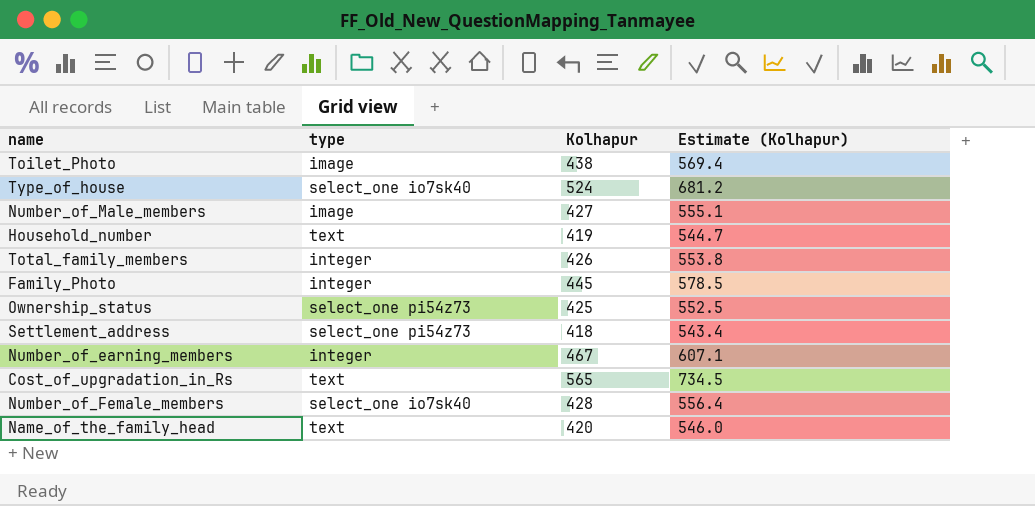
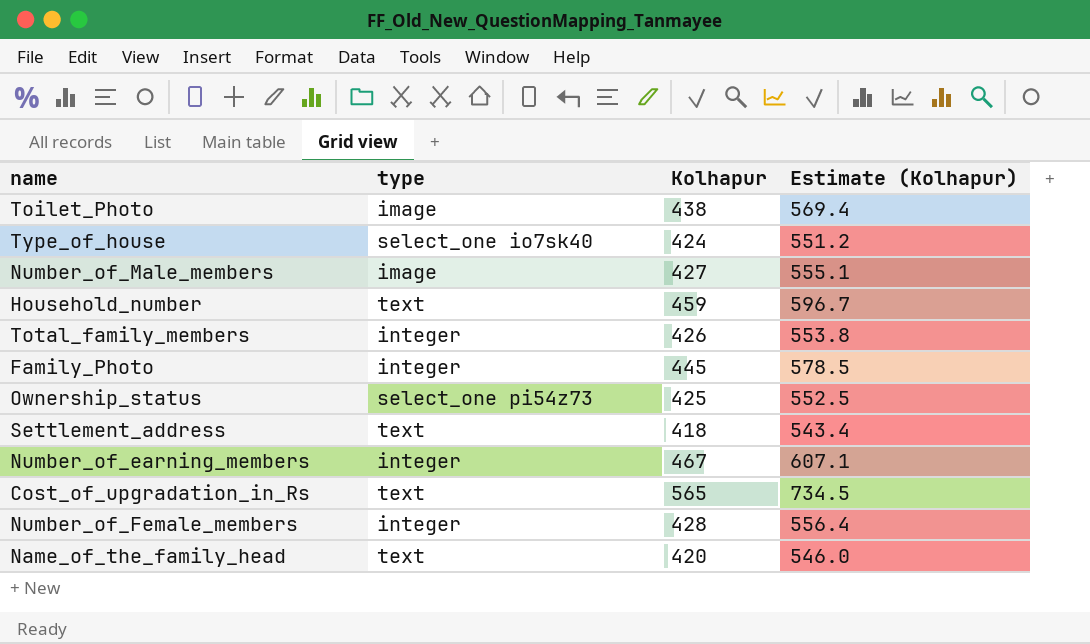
Type_of_house | Kolhapur: 524 -> 424
Type_of_house | Estimate (Kolhapur): 681.2 -> 551.2
Household_number | Kolhapur: 419 -> 459
Household_number | Estimate (Kolhapur): 544.7 -> 596.7
Settlement_address | type: select_one pi54z73 -> text
Number_of_Female_members | type: select_one io7sk40 -> integer

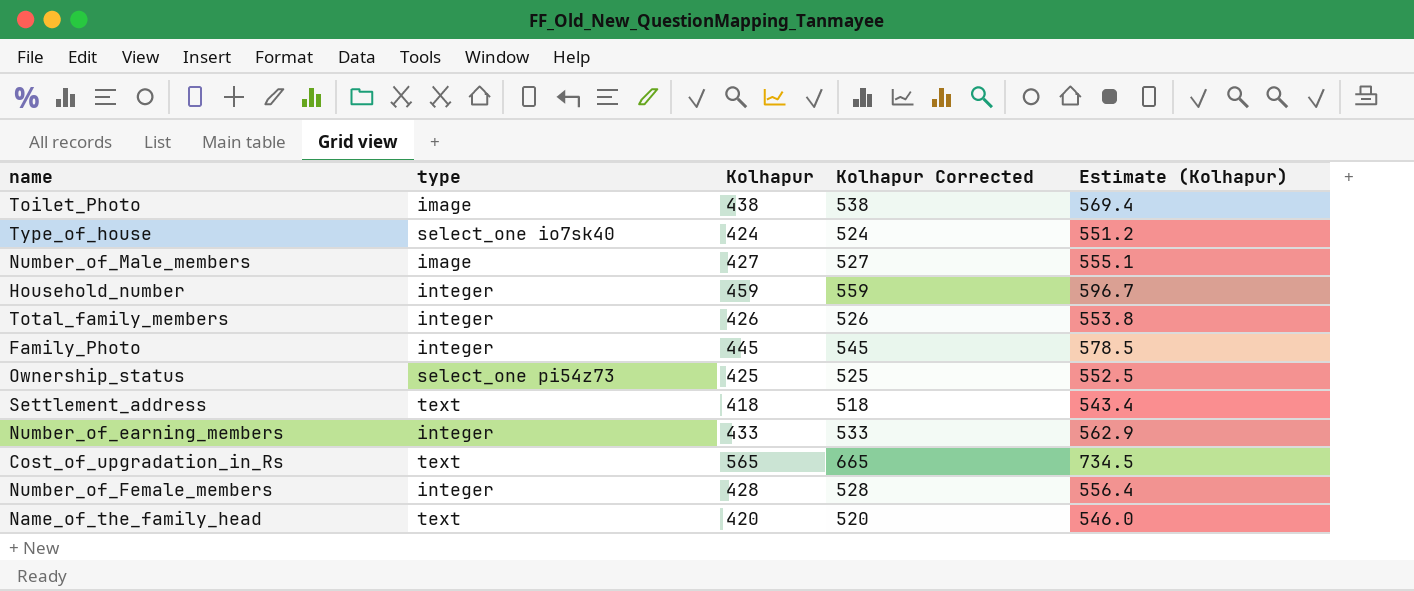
column Kolhapur Corrected | formula: none -> [Kolhapur] + 100
Household_number | type: text -> integer
Number_of_earning_members | Kolhapur: 467 -> 433
Number_of_earning_members | Estimate (Kolhapur): 607.1 -> 562.9

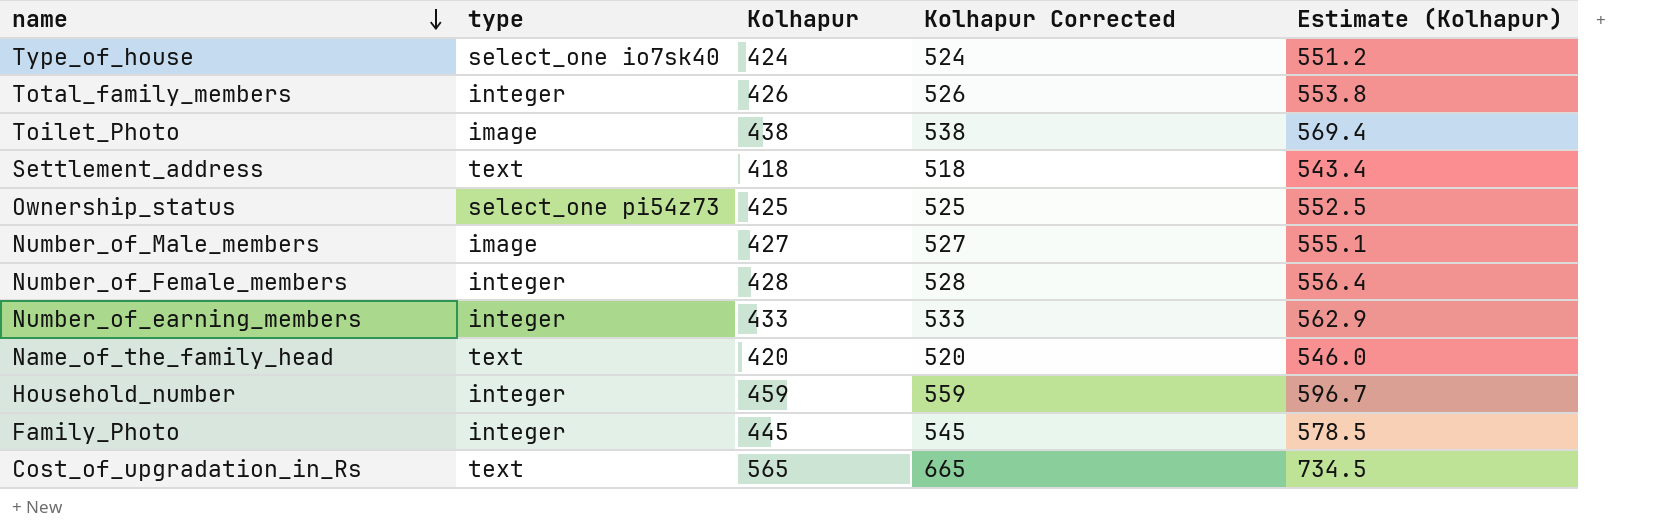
row order: none -> name descending

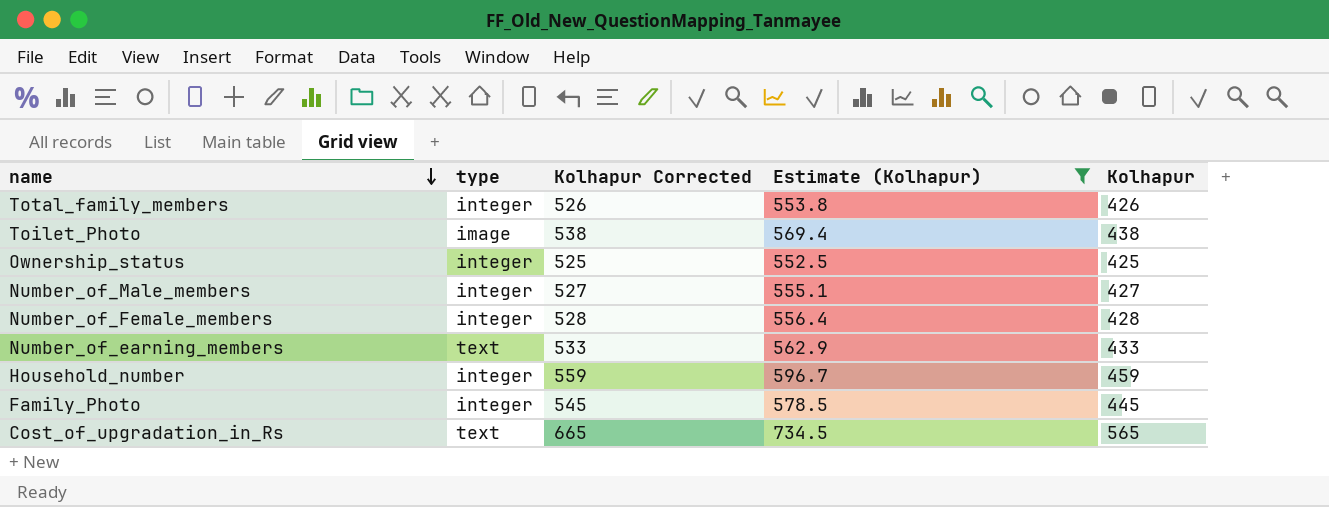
filter: none -> Estimate (Kolhapur) >= 552.5
column Kolhapur | position: 3 -> 5
Ownership_status | type: select_one pi54z73 -> integer
Number_of_Male_members | type: image -> integer
Number_of_earning_members | type: integer -> text

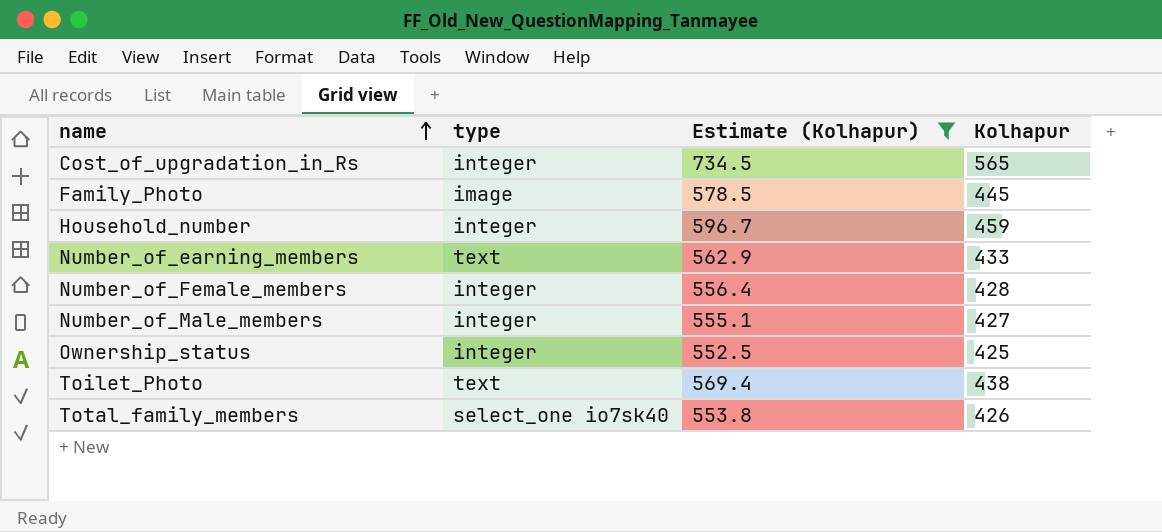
row order: name descending -> name ascending
column Kolhapur Corrected | formula: [Kolhapur] + 100 -> none
Cost_of_upgradation_in_Rs | type: text -> integer
Family_Photo | type: integer -> image
Toilet_Photo | type: image -> text
Total_family_members | type: integer -> select_one io7sk40

